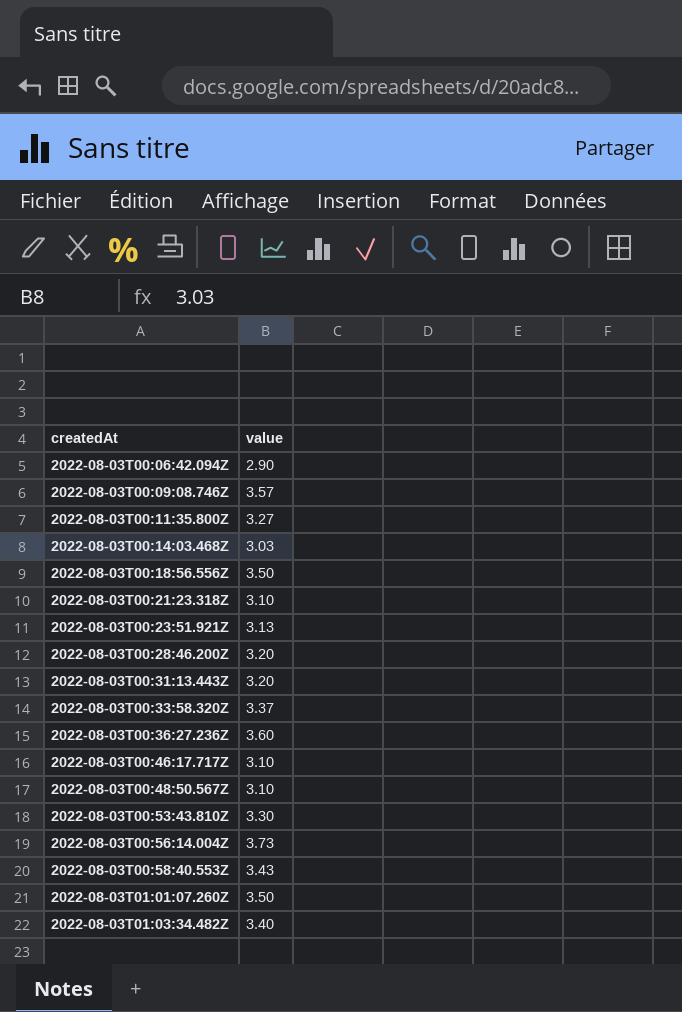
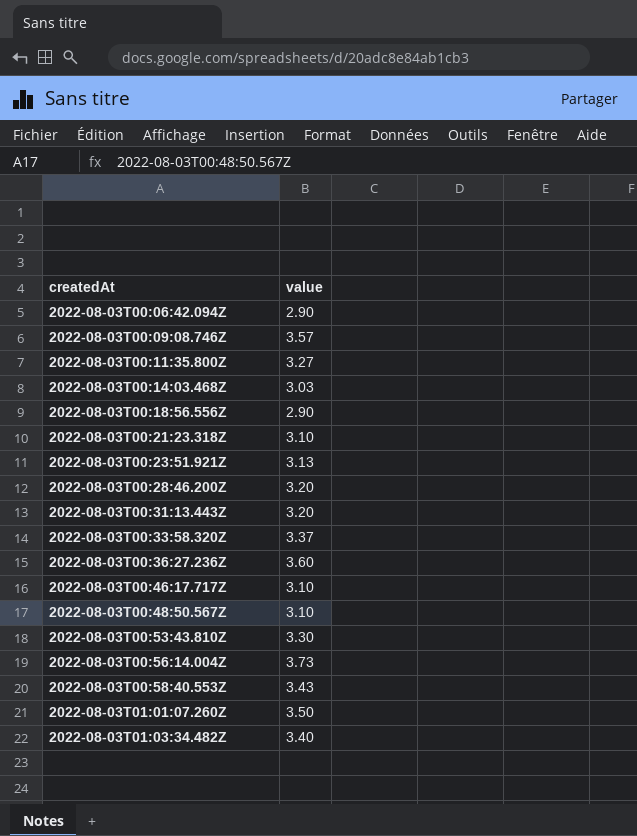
2022-08-03T00:18:56.556Z | value: 3.50 -> 2.90

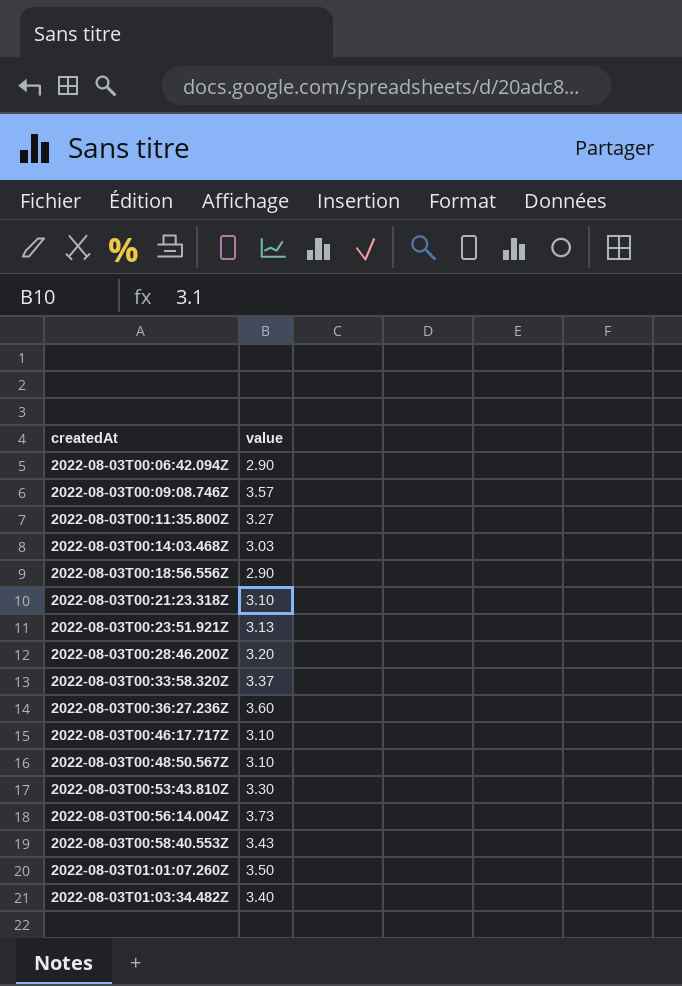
row 2022-08-03T00:31:13.443Z: 3.20 -> none

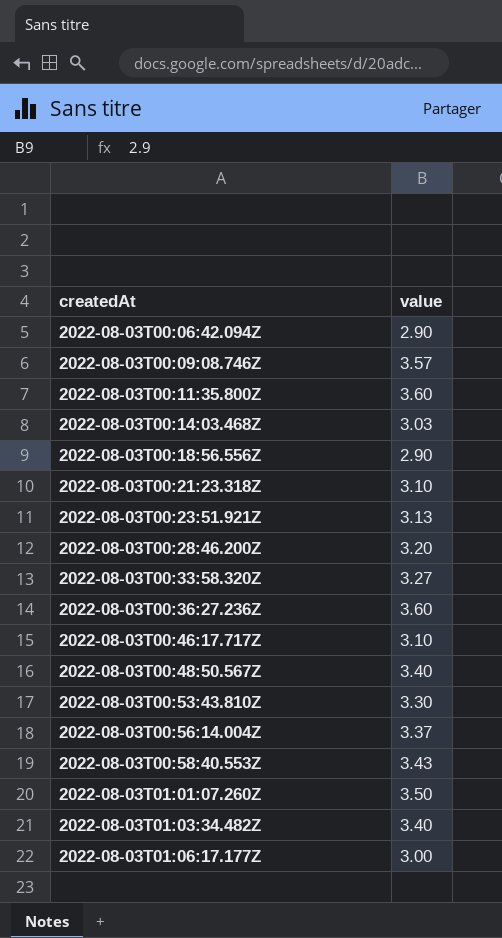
2022-08-03T00:11:35.800Z | value: 3.27 -> 3.60
2022-08-03T00:33:58.320Z | value: 3.37 -> 3.27
2022-08-03T00:48:50.567Z | value: 3.10 -> 3.40
2022-08-03T00:56:14.004Z | value: 3.73 -> 3.37
row 2022-08-03T01:06:17.177Z: none -> 3.00

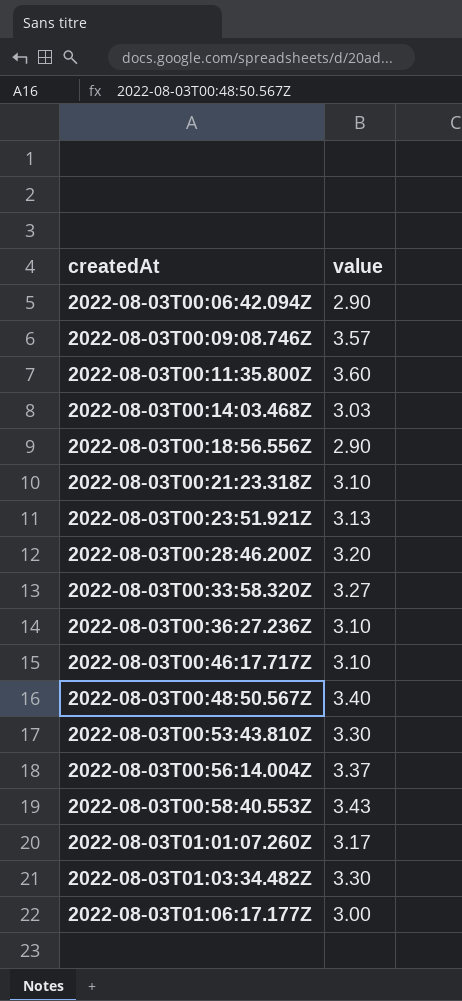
2022-08-03T00:36:27.236Z | value: 3.60 -> 3.10
2022-08-03T01:01:07.260Z | value: 3.50 -> 3.17
2022-08-03T01:03:34.482Z | value: 3.40 -> 3.30

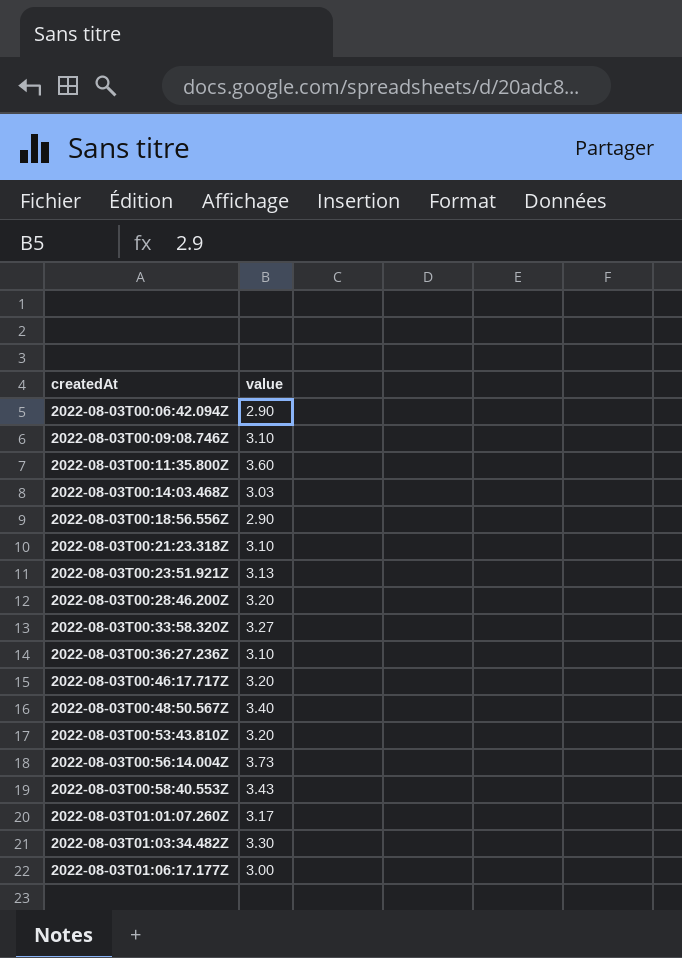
2022-08-03T00:09:08.746Z | value: 3.57 -> 3.10
2022-08-03T00:46:17.717Z | value: 3.10 -> 3.20
2022-08-03T00:53:43.810Z | value: 3.30 -> 3.20
2022-08-03T00:56:14.004Z | value: 3.37 -> 3.73

